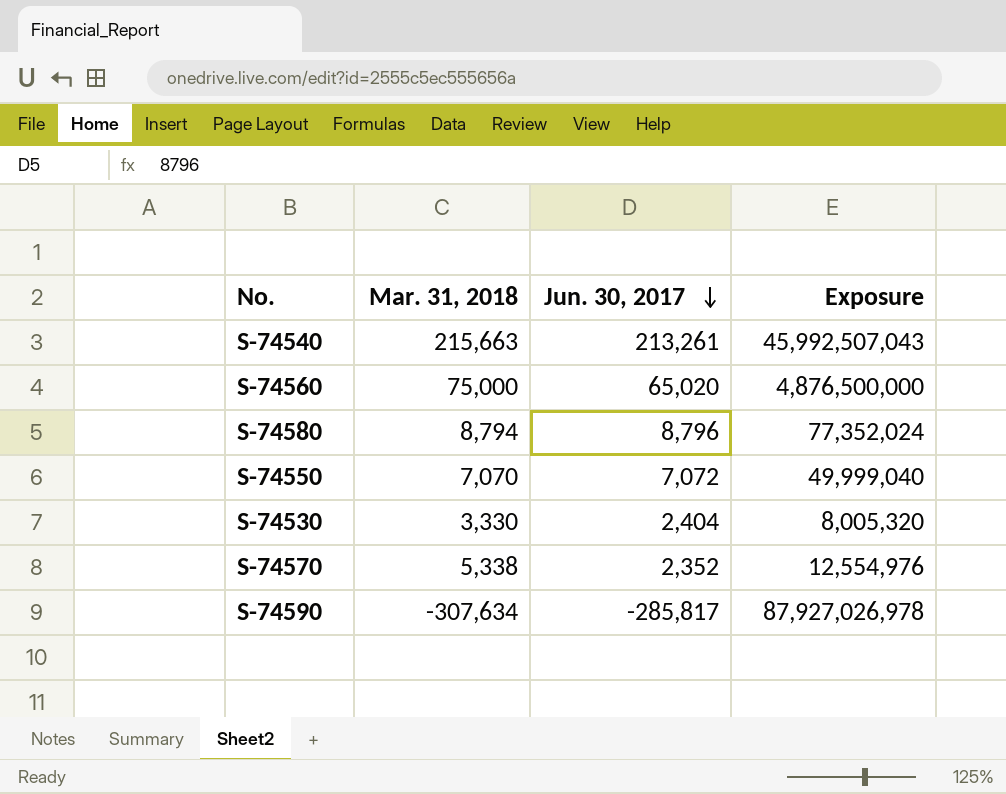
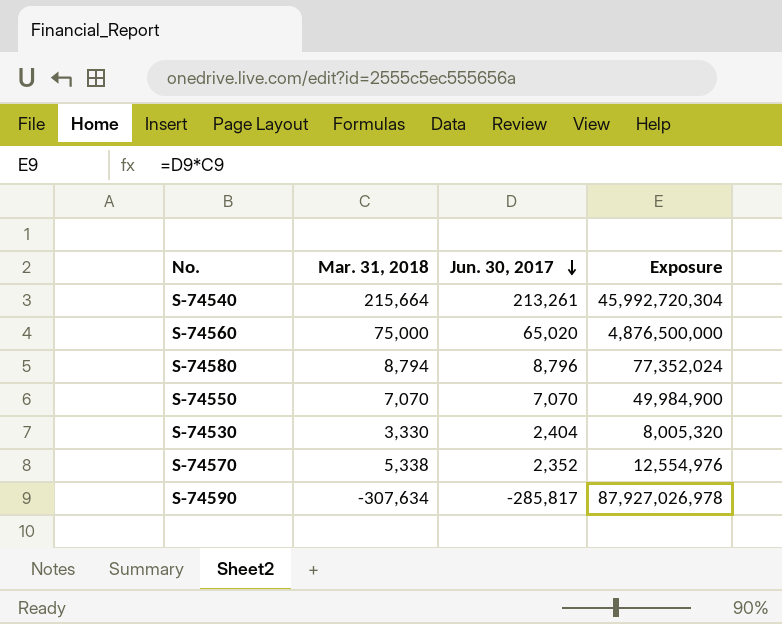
S-74540 | Mar. 31, 2018: 215,663 -> 215,664
S-74540 | Exposure: 45,992,507,043 -> 45,992,720,304
S-74550 | Jun. 30, 2017: 7,072 -> 7,070
S-74550 | Exposure: 49,999,040 -> 49,984,900

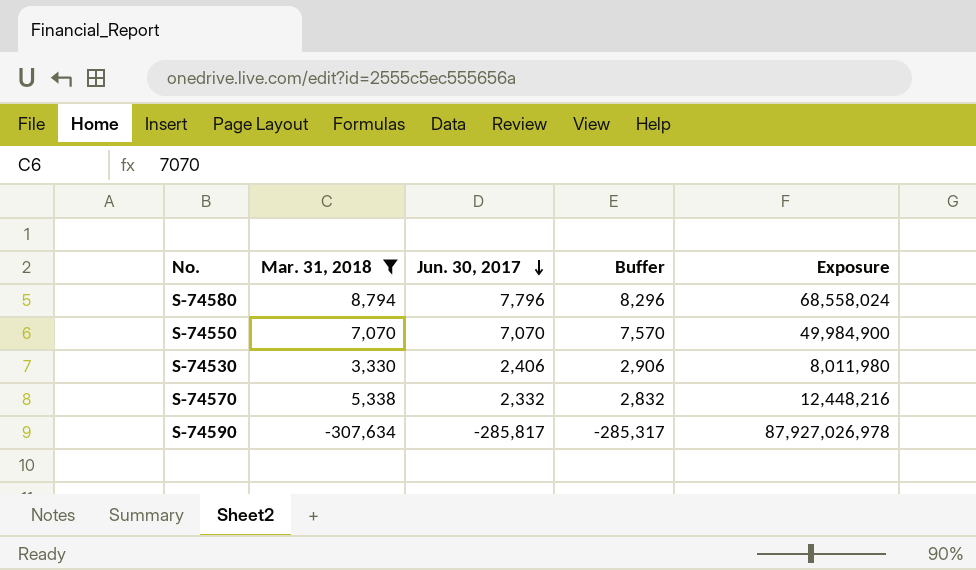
filter: none -> Mar. 31, 2018 <= 8,794
column Buffer | formula: none -> [Jun. 30, 2017] + 500
S-74580 | Jun. 30, 2017: 8,796 -> 7,796
S-74580 | Exposure: 77,352,024 -> 68,558,024
S-74530 | Jun. 30, 2017: 2,404 -> 2,406
S-74530 | Exposure: 8,005,320 -> 8,011,980
S-74570 | Jun. 30, 2017: 2,352 -> 2,332
S-74570 | Exposure: 12,554,976 -> 12,448,216

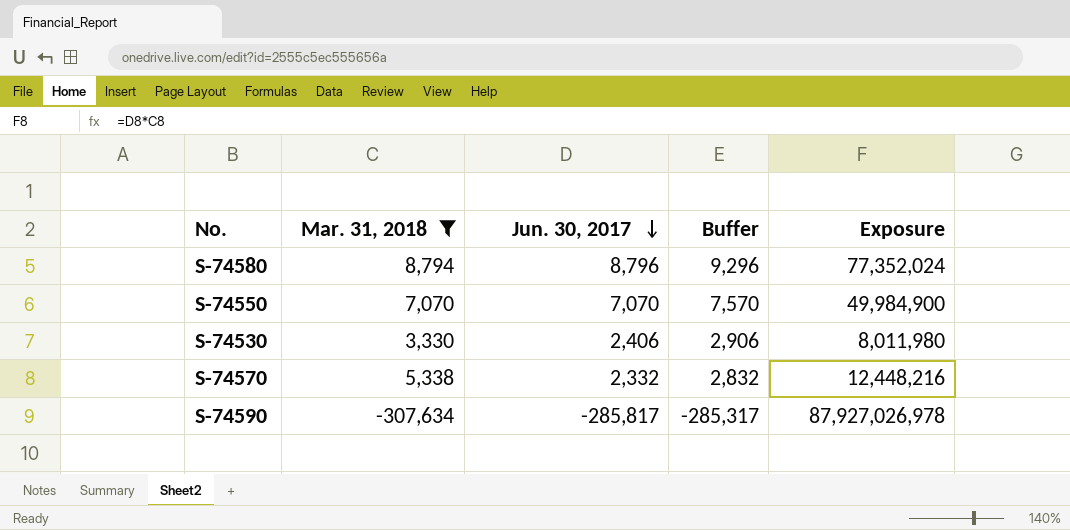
S-74580 | Jun. 30, 2017: 7,796 -> 8,796
S-74580 | Buffer: 8,296 -> 9,296
S-74580 | Exposure: 68,558,024 -> 77,352,024

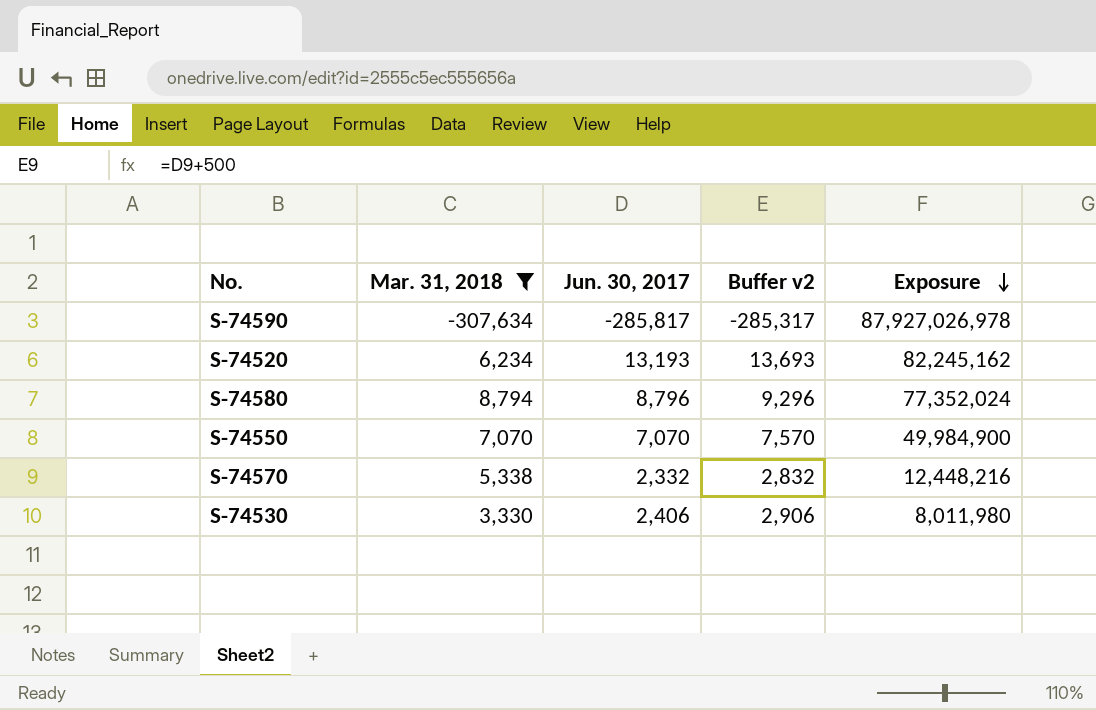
row order: Jun. 30, 2017 descending -> Exposure descending
column name: Buffer -> Buffer v2
row S-74520: none -> 6,234 | 13,193 | 13,693 | 82,245,162

